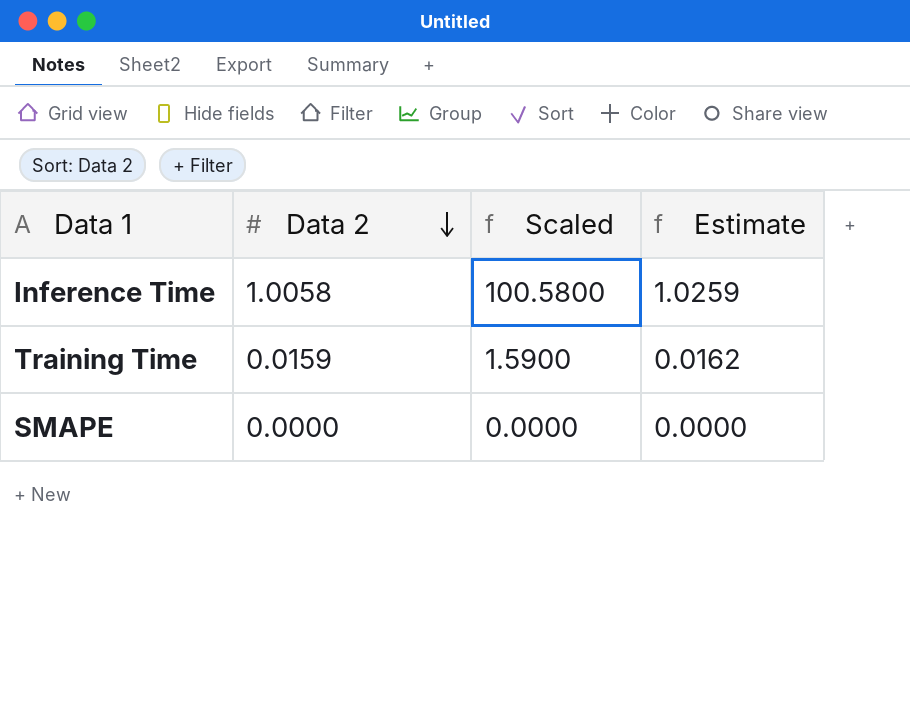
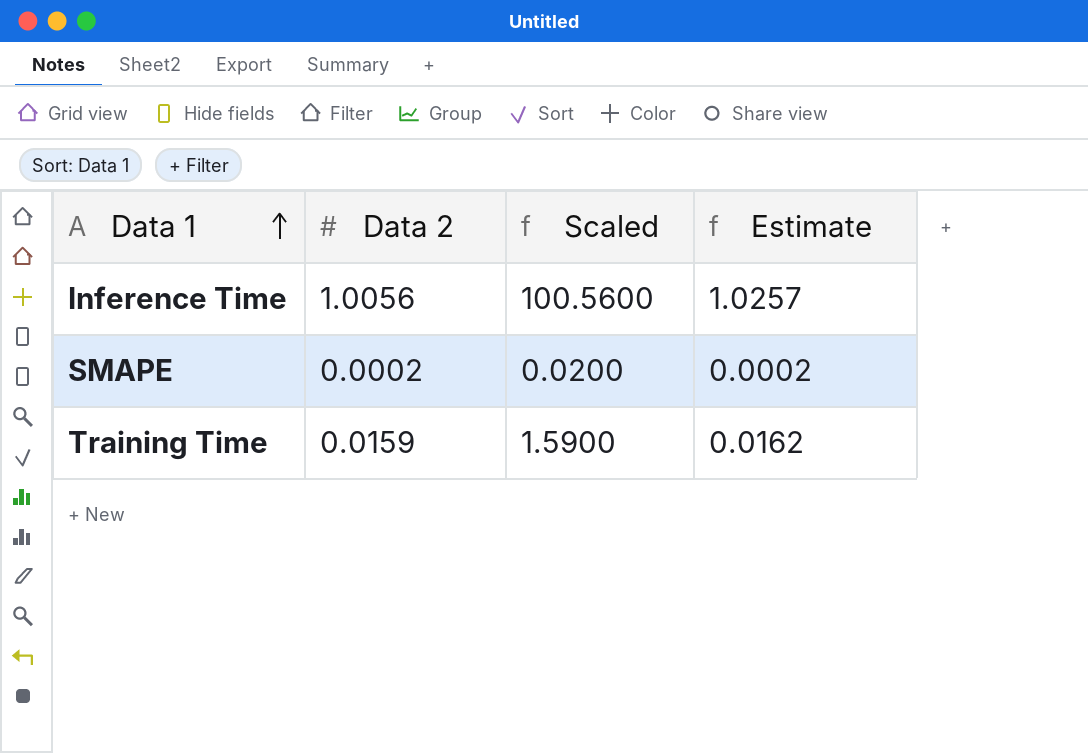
row order: Data 2 descending -> Data 1 ascending
Inference Time | Data 2: 1.0058 -> 1.0056
Inference Time | Scaled: 100.5800 -> 100.5600
Inference Time | Estimate: 1.0259 -> 1.0257
SMAPE | Data 2: 0.0000 -> 0.0002
SMAPE | Scaled: 0.0000 -> 0.0200
SMAPE | Estimate: 0.0000 -> 0.0002

